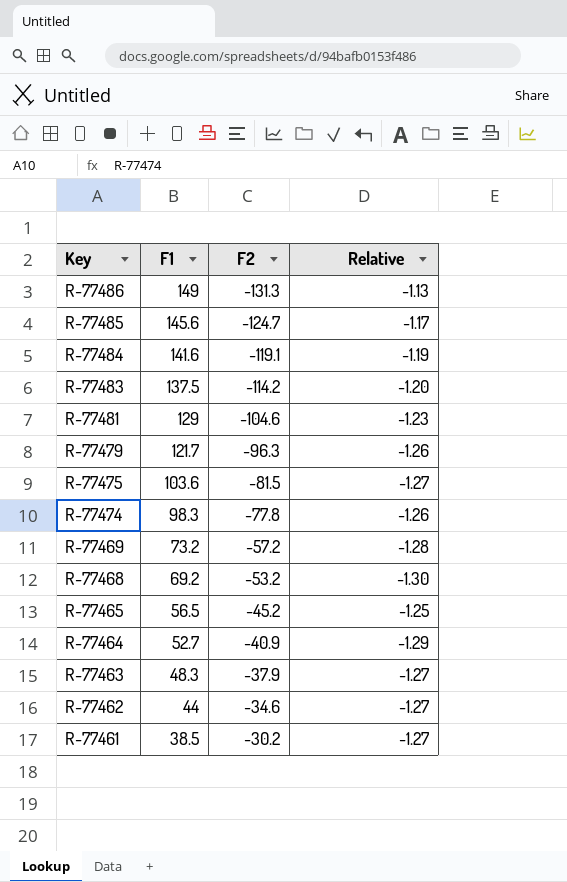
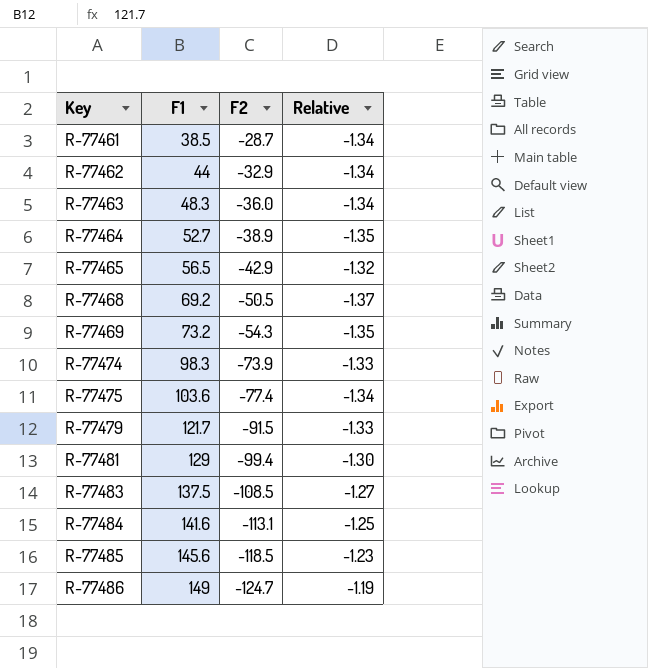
row order: Key descending -> Key ascending
R-77461 | F2: -30.2 -> -28.7
R-77461 | Relative: -1.27 -> -1.34
R-77462 | F2: -34.6 -> -32.9
R-77462 | Relative: -1.27 -> -1.34
R-77463 | F2: -37.9 -> -36.0
R-77463 | Relative: -1.27 -> -1.34
R-77464 | F2: -40.9 -> -38.9
R-77464 | Relative: -1.29 -> -1.35
R-77465 | F2: -45.2 -> -42.9
R-77465 | Relative: -1.25 -> -1.32
R-77468 | F2: -53.2 -> -50.5
R-77468 | Relative: -1.30 -> -1.37
R-77469 | F2: -57.2 -> -54.3
R-77469 | Relative: -1.28 -> -1.35
R-77474 | F2: -77.8 -> -73.9
R-77474 | Relative: -1.26 -> -1.33
R-77475 | F2: -81.5 -> -77.4
R-77475 | Relative: -1.27 -> -1.34
R-77479 | F2: -96.3 -> -91.5
R-77479 | Relative: -1.26 -> -1.33
R-77481 | F2: -104.6 -> -99.4
R-77481 | Relative: -1.23 -> -1.30
R-77483 | F2: -114.2 -> -108.5
R-77483 | Relative: -1.20 -> -1.27
R-77484 | F2: -119.1 -> -113.1
R-77484 | Relative: -1.19 -> -1.25
R-77485 | F2: -124.7 -> -118.5
R-77485 | Relative: -1.17 -> -1.23
R-77486 | F2: -131.3 -> -124.7
R-77486 | Relative: -1.13 -> -1.19

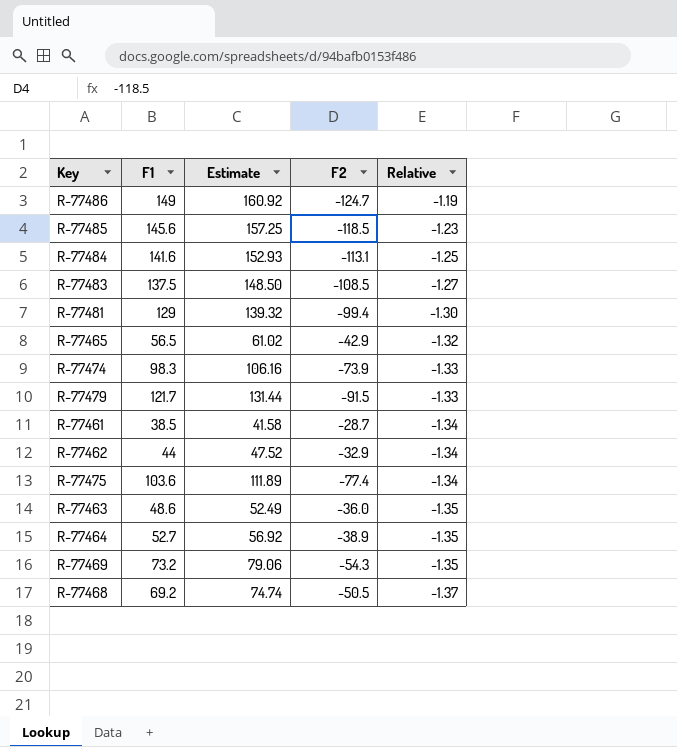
row order: Key ascending -> Relative descending
column Estimate | formula: none -> [F1] * 1.08
R-77463 | F1: 48.3 -> 48.6
R-77463 | Relative: -1.34 -> -1.35

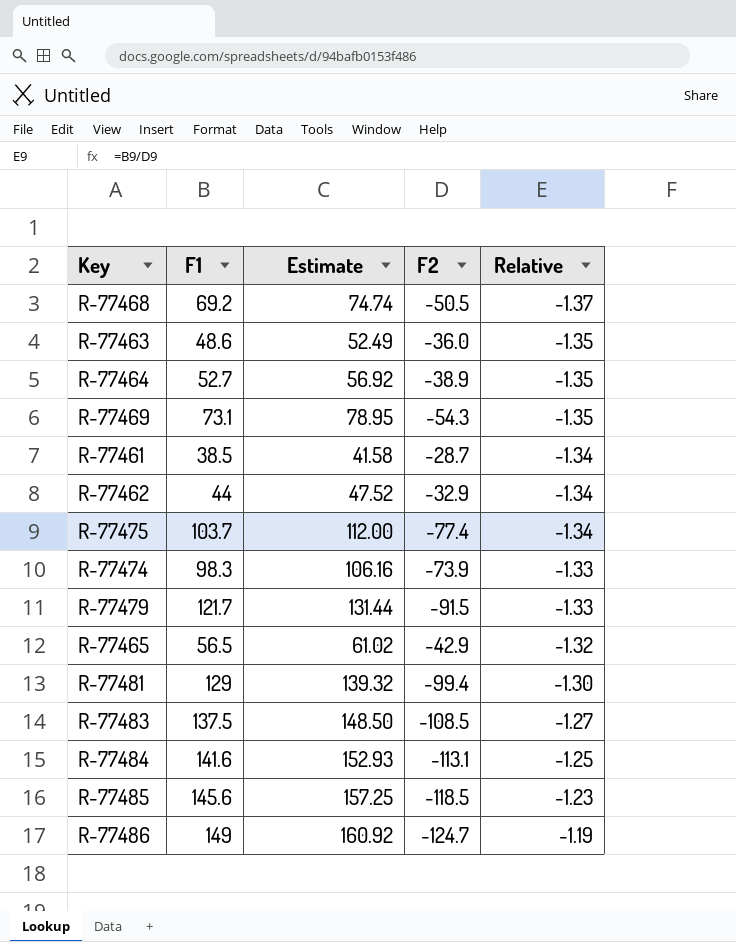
row order: Relative descending -> Relative ascending
R-77469 | F1: 73.2 -> 73.1
R-77469 | Estimate: 79.06 -> 78.95
R-77475 | F1: 103.6 -> 103.7
R-77475 | Estimate: 111.89 -> 112.00

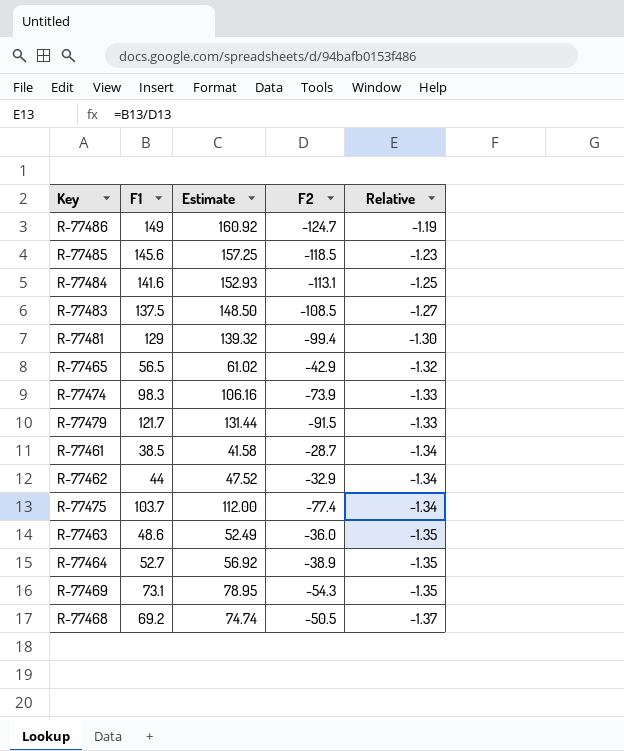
row order: Relative ascending -> Relative descending

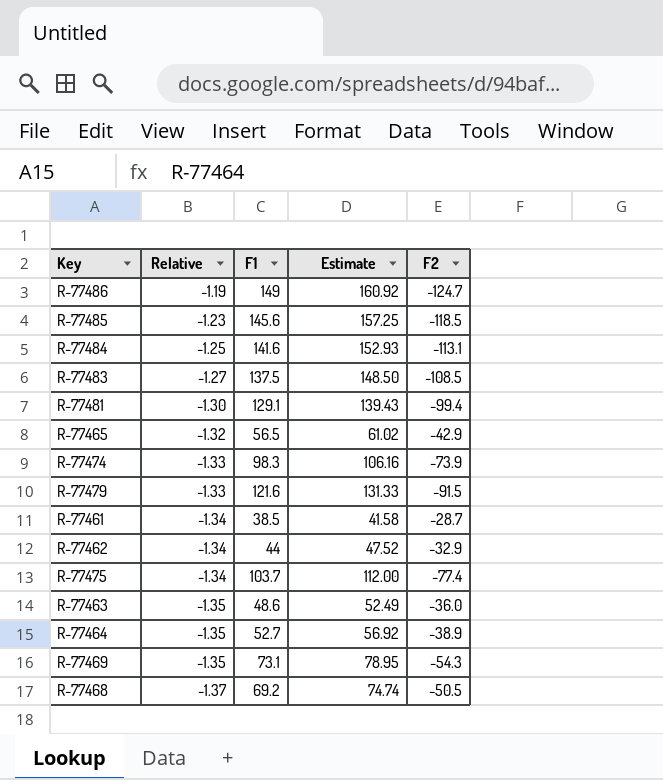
column Relative | position: 5 -> 2
R-77481 | F1: 129 -> 129.1
R-77481 | Estimate: 139.32 -> 139.43
R-77479 | F1: 121.7 -> 121.6
R-77479 | Estimate: 131.44 -> 131.33

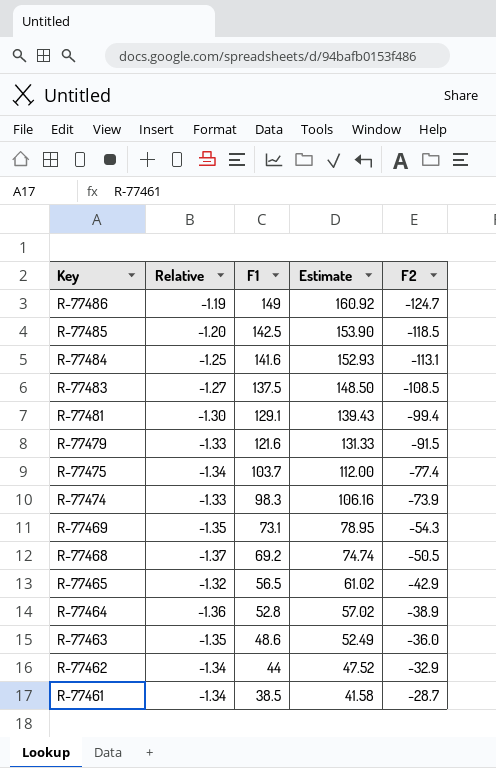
row order: Relative descending -> Key descending
R-77485 | Relative: -1.23 -> -1.20
R-77485 | F1: 145.6 -> 142.5
R-77485 | Estimate: 157.25 -> 153.90
R-77464 | Relative: -1.35 -> -1.36
R-77464 | F1: 52.7 -> 52.8
R-77464 | Estimate: 56.92 -> 57.02

